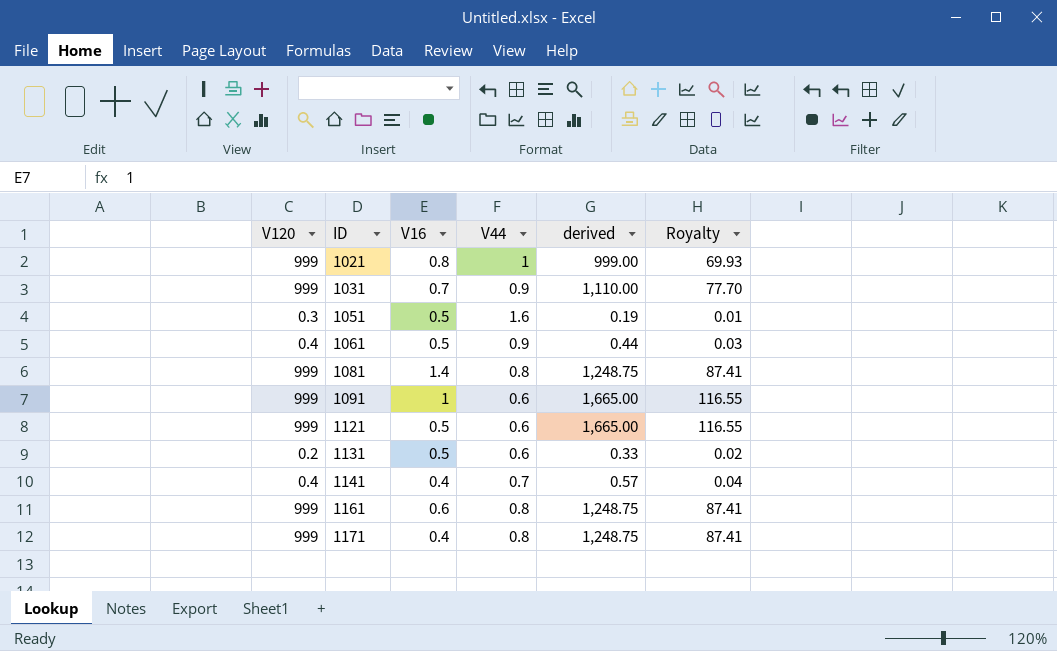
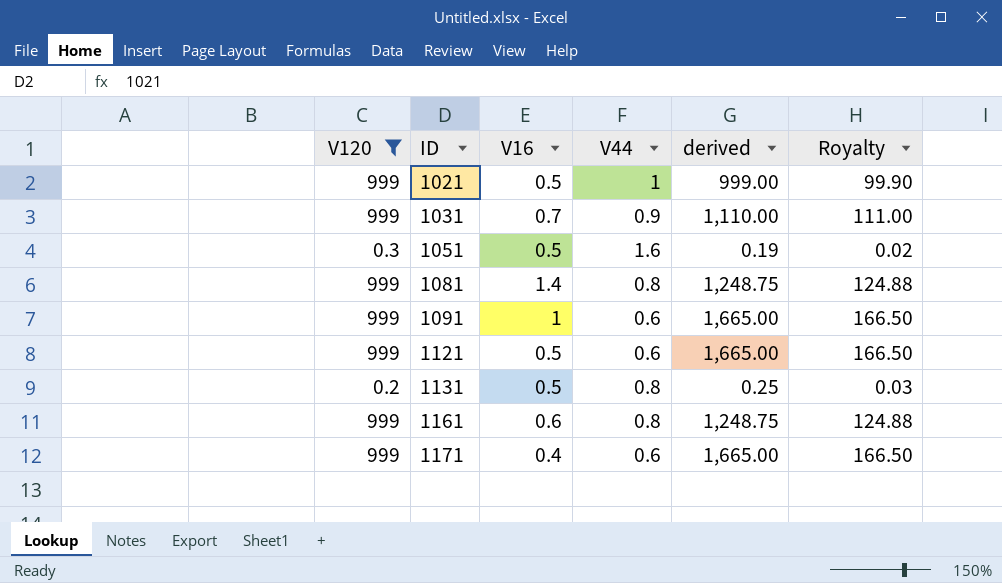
filter: none -> V120 != 0.4
column Royalty | formula: [derived] * 0.07 -> [derived] * 0.1
1021 | V16: 0.8 -> 0.5
1131 | V44: 0.6 -> 0.8
1131 | derived: 0.33 -> 0.25
1171 | V44: 0.8 -> 0.6
1171 | derived: 1,248.75 -> 1,665.00

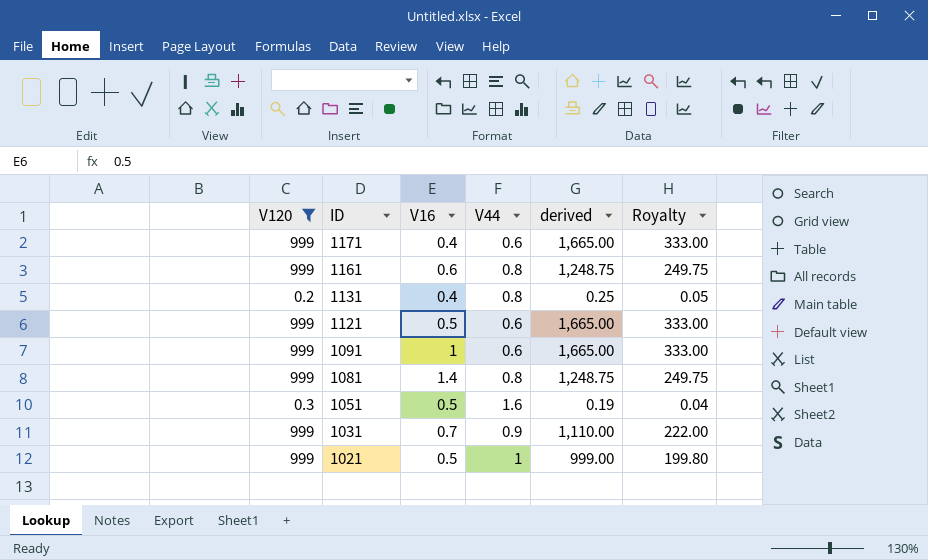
row order: ID ascending -> ID descending
column Royalty | formula: [derived] * 0.1 -> [derived] * 0.2
1131 | V16: 0.5 -> 0.4

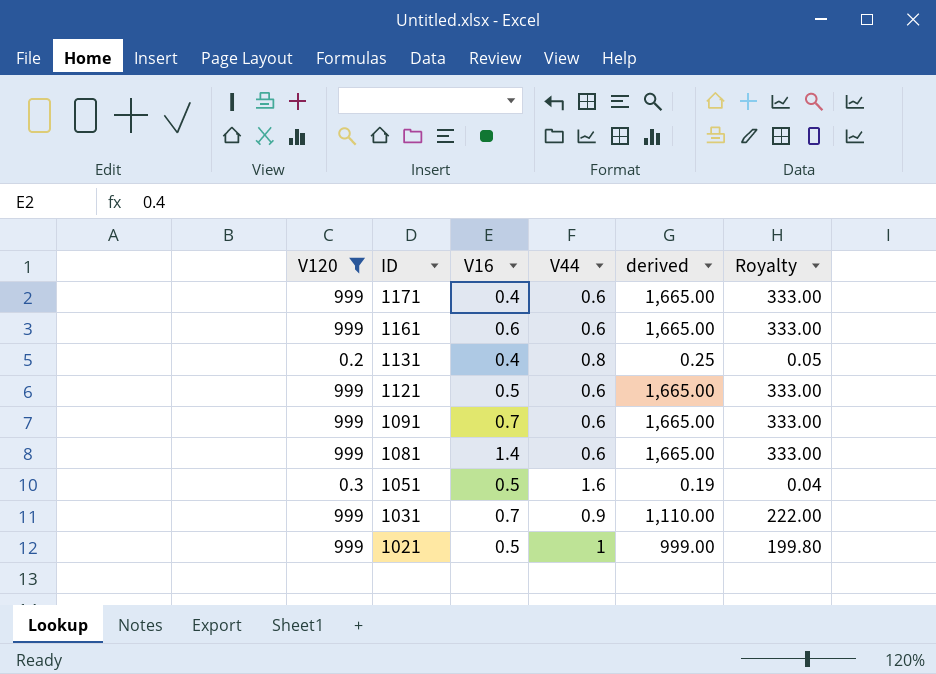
1161 | V44: 0.8 -> 0.6
1161 | derived: 1,248.75 -> 1,665.00
1161 | Royalty: 249.75 -> 333.00
1091 | V16: 1 -> 0.7
1081 | V44: 0.8 -> 0.6
1081 | derived: 1,248.75 -> 1,665.00
1081 | Royalty: 249.75 -> 333.00

